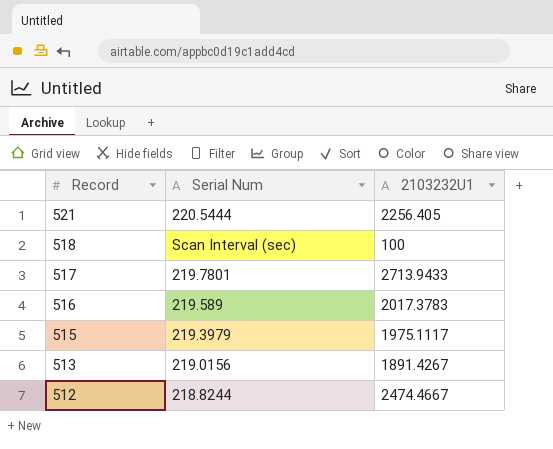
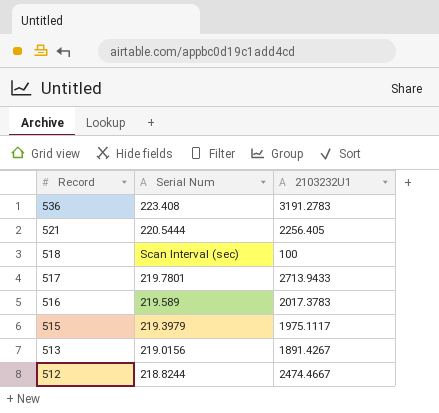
row 536: none -> 223.408 | 3191.2783

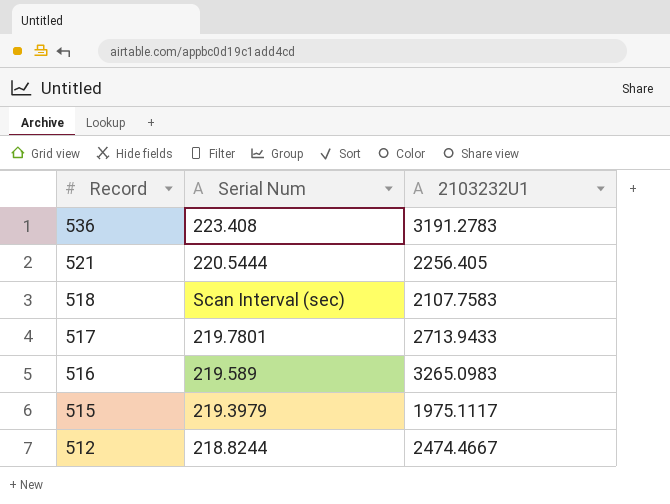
row 513: 219.0156 | 1891.4267 -> none
518 | 2103232U1: 100 -> 2107.7583
516 | 2103232U1: 2017.3783 -> 3265.0983

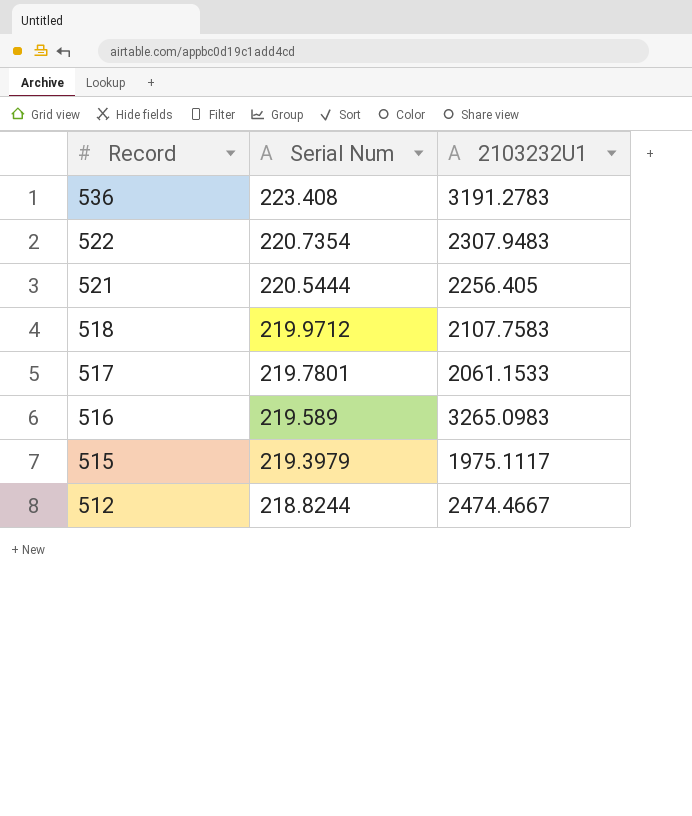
row 522: none -> 220.7354 | 2307.9483
518 | Serial Num: Scan Interval (sec) -> 219.9712
517 | 2103232U1: 2713.9433 -> 2061.1533

